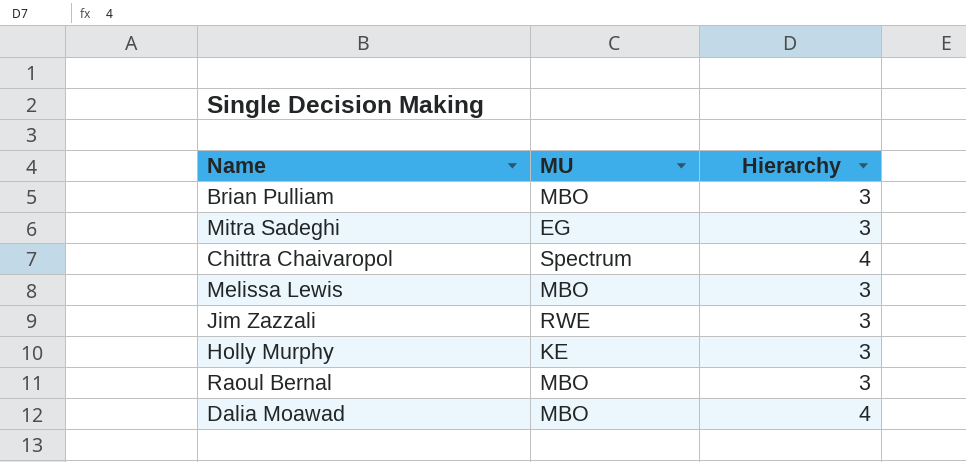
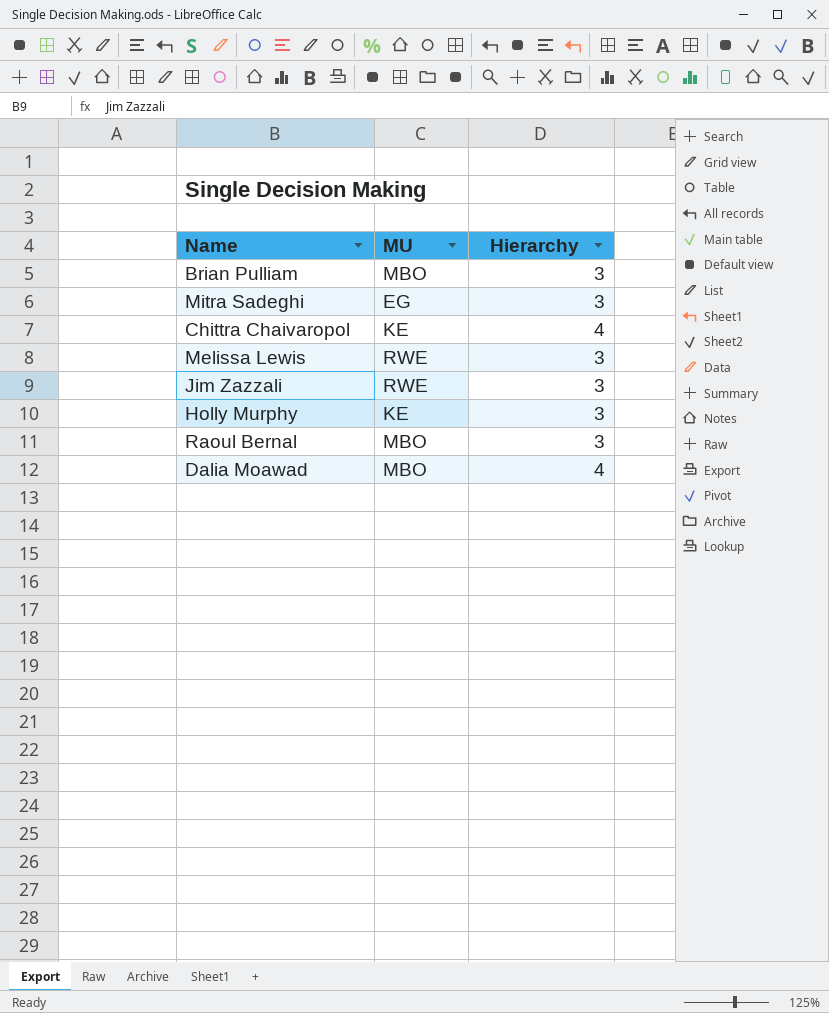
Chittra Chaivaropol | MU: Spectrum -> KE
Melissa Lewis | MU: MBO -> RWE

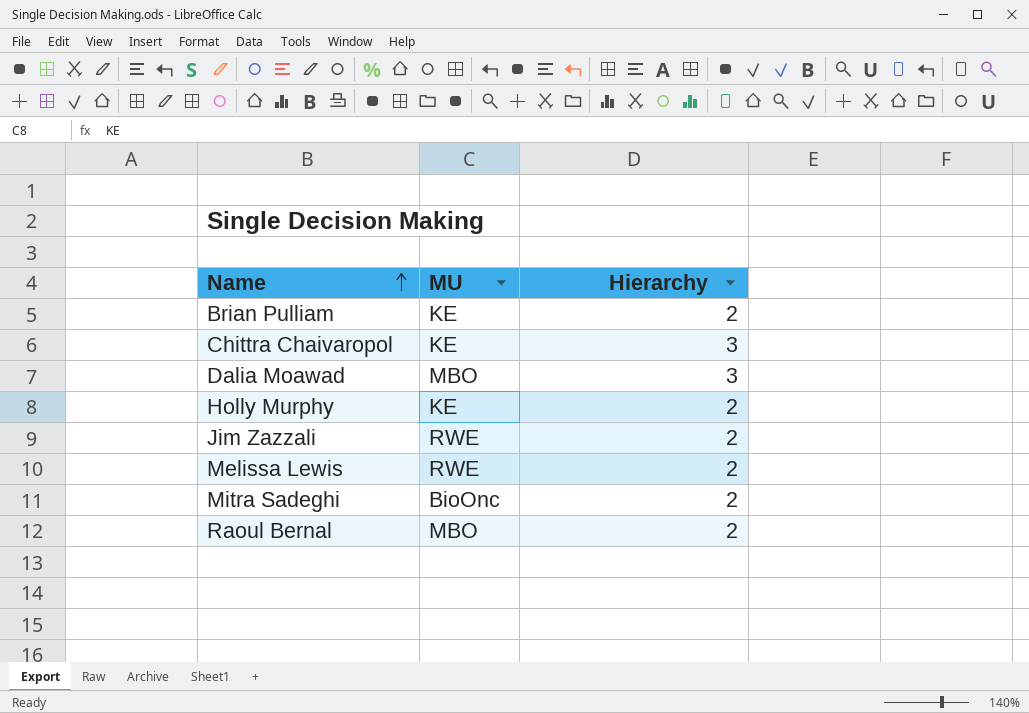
row order: none -> Name ascending
Brian Pulliam | MU: MBO -> KE
Brian Pulliam | Hierarchy: 3 -> 2
Chittra Chaivaropol | Hierarchy: 4 -> 3
Dalia Moawad | Hierarchy: 4 -> 3
Holly Murphy | Hierarchy: 3 -> 2
Jim Zazzali | Hierarchy: 3 -> 2
Melissa Lewis | Hierarchy: 3 -> 2
Mitra Sadeghi | MU: EG -> BioOnc
Mitra Sadeghi | Hierarchy: 3 -> 2
Raoul Bernal | Hierarchy: 3 -> 2

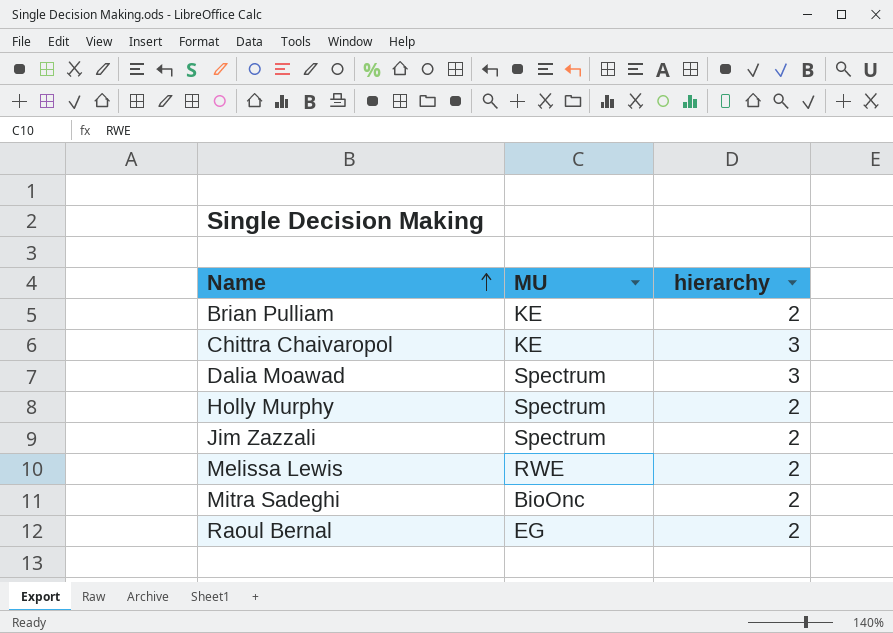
column name: Hierarchy -> hierarchy
Dalia Moawad | MU: MBO -> Spectrum
Holly Murphy | MU: KE -> Spectrum
Jim Zazzali | MU: RWE -> Spectrum
Raoul Bernal | MU: MBO -> EG

